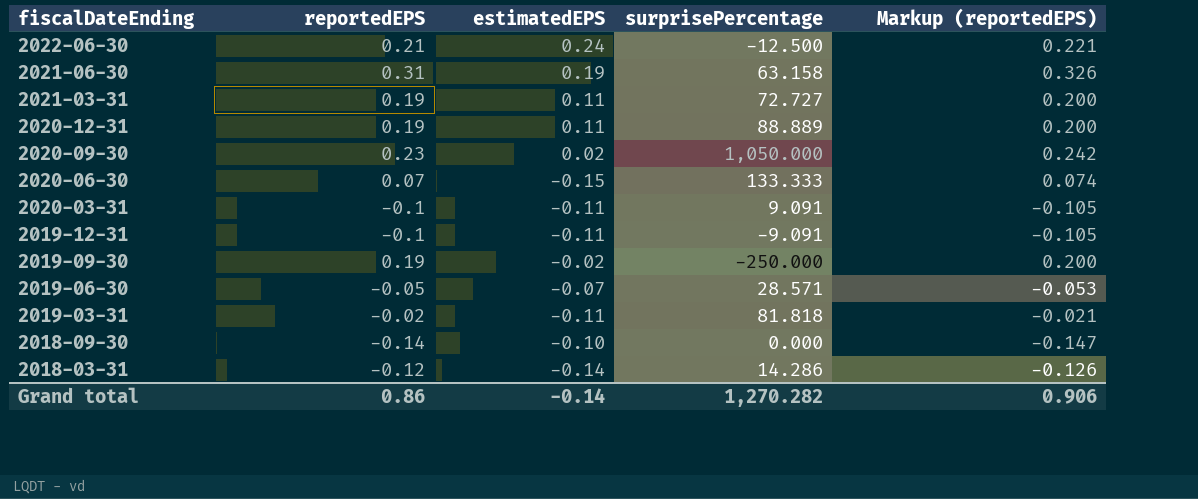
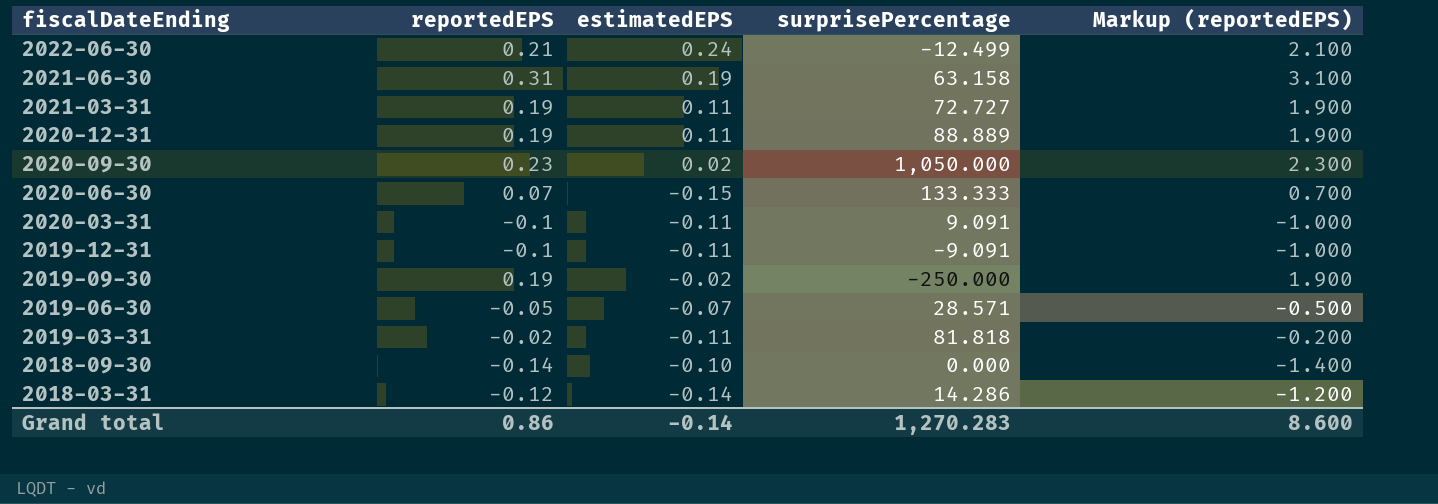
column Markup (reportedEPS) | formula: [reportedEPS] * 1.05 -> [reportedEPS] * 10
2022-06-30 | surprisePercentage: -12.500 -> -12.499
Grand total | surprisePercentage: 1,270.282 -> 1,270.283
Grand total | Markup (reportedEPS): 0.906 -> 8.600

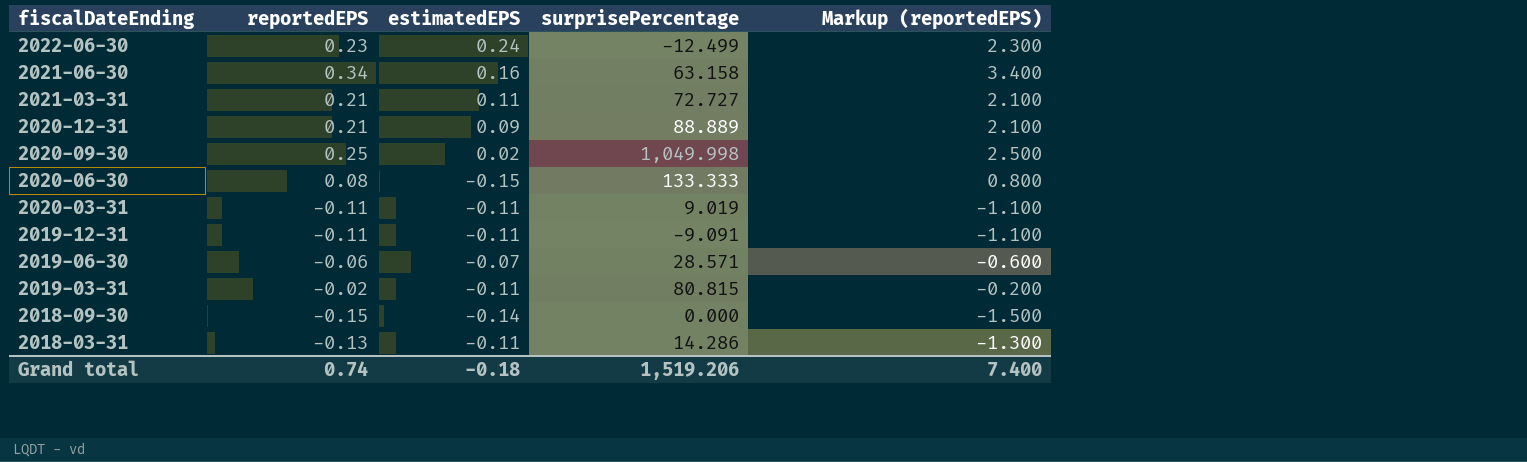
row 2019-09-30: 0.19 | -0.02 | -250.000 | 1.900 -> none
2022-06-30 | reportedEPS: 0.21 -> 0.23
2022-06-30 | Markup (reportedEPS): 2.100 -> 2.300
2021-06-30 | reportedEPS: 0.31 -> 0.34
2021-06-30 | estimatedEPS: 0.19 -> 0.16
2021-06-30 | Markup (reportedEPS): 3.100 -> 3.400
2021-03-31 | reportedEPS: 0.19 -> 0.21
2021-03-31 | Markup (reportedEPS): 1.900 -> 2.100
2020-12-31 | reportedEPS: 0.19 -> 0.21
2020-12-31 | estimatedEPS: 0.11 -> 0.09
2020-12-31 | Markup (reportedEPS): 1.900 -> 2.100
2020-09-30 | reportedEPS: 0.23 -> 0.25
2020-09-30 | surprisePercentage: 1,050.000 -> 1,049.998
2020-09-30 | Markup (reportedEPS): 2.300 -> 2.500
2020-06-30 | reportedEPS: 0.07 -> 0.08
2020-06-30 | Markup (reportedEPS): 0.700 -> 0.800
2020-03-31 | reportedEPS: -0.1 -> -0.11
2020-03-31 | surprisePercentage: 9.091 -> 9.019
2020-03-31 | Markup (reportedEPS): -1.000 -> -1.100
2019-12-31 | reportedEPS: -0.1 -> -0.11
2019-12-31 | Markup (reportedEPS): -1.000 -> -1.100
2019-06-30 | reportedEPS: -0.05 -> -0.06
2019-06-30 | Markup (reportedEPS): -0.500 -> -0.600
2019-03-31 | surprisePercentage: 81.818 -> 80.815
2018-09-30 | reportedEPS: -0.14 -> -0.15
2018-09-30 | estimatedEPS: -0.10 -> -0.14
2018-09-30 | Markup (reportedEPS): -1.400 -> -1.500
2018-03-31 | reportedEPS: -0.12 -> -0.13
2018-03-31 | estimatedEPS: -0.14 -> -0.11
2018-03-31 | Markup (reportedEPS): -1.200 -> -1.300
Grand total | reportedEPS: 0.86 -> 0.74
Grand total | estimatedEPS: -0.14 -> -0.18
Grand total | surprisePercentage: 1,270.283 -> 1,519.206
Grand total | Markup (reportedEPS): 8.600 -> 7.400

